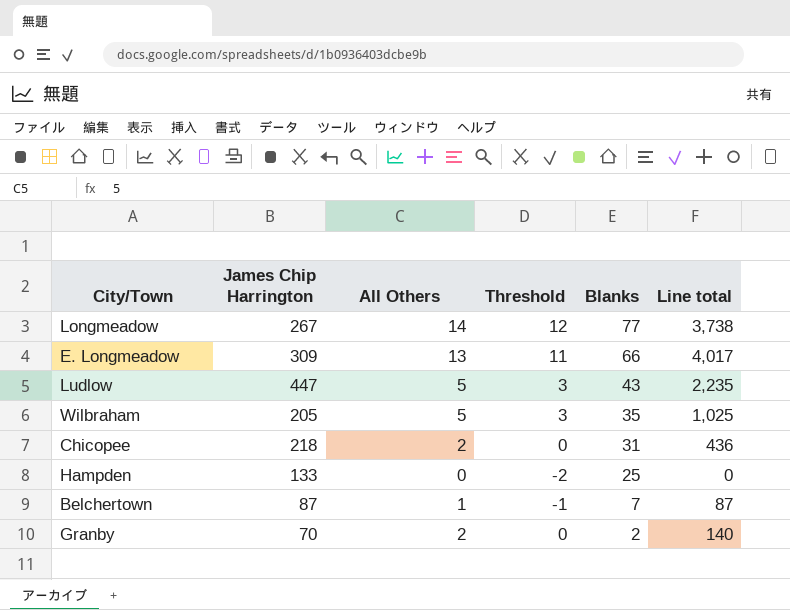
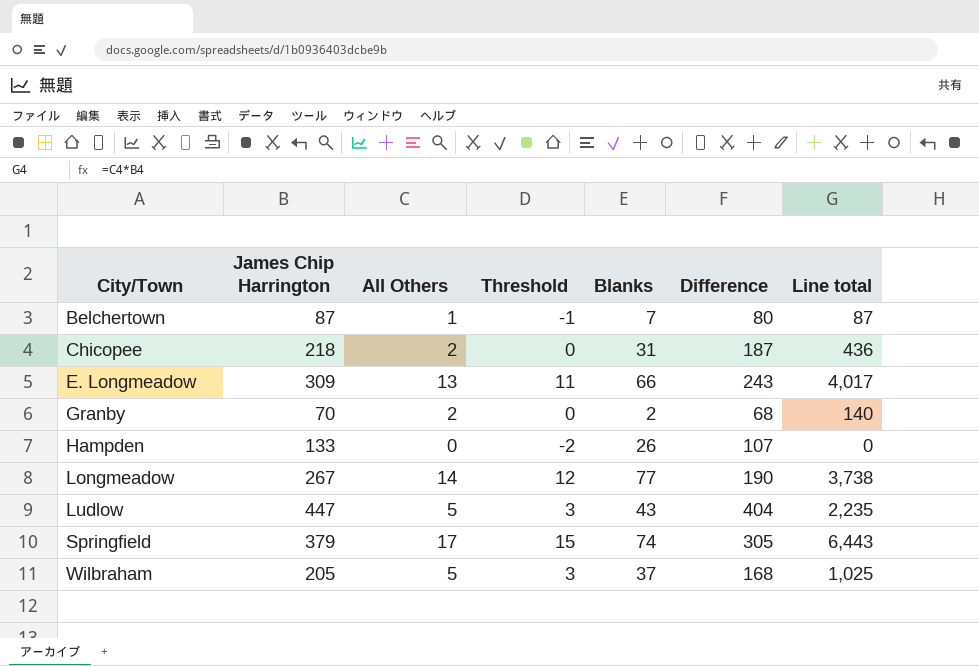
row order: Blanks descending -> City/Town ascending
column Difference | formula: none -> [James Chip Harrington] - [Blanks]
Hampden | Blanks: 25 -> 26
row Springfield: none -> 379 | 17 | 15 | 74 | 305 | 6,443
Wilbraham | Blanks: 35 -> 37

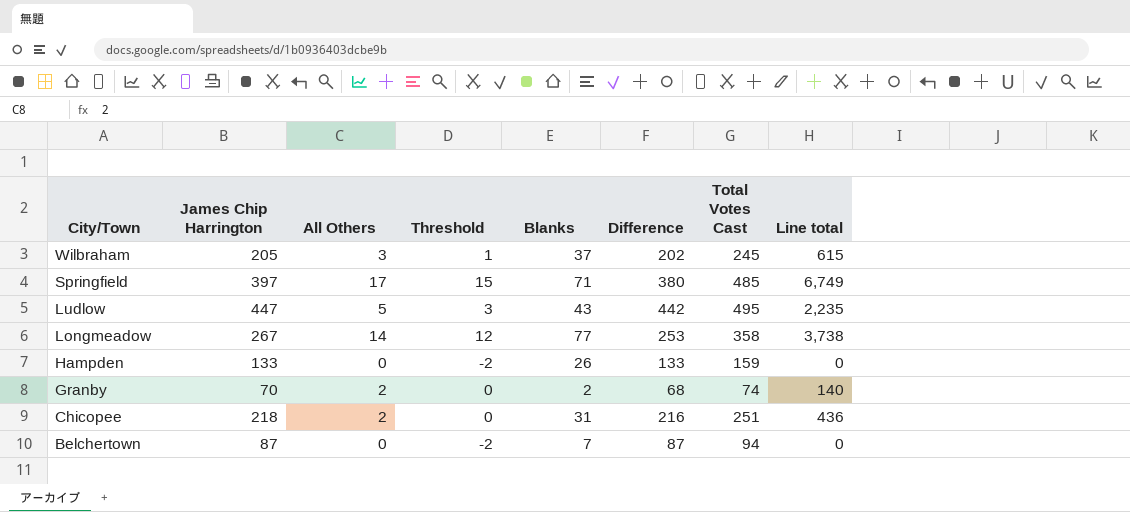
row order: City/Town ascending -> City/Town descending
column Difference | formula: [James Chip Harrington] - [Blanks] -> [James Chip Harrington] - [All Others]
column Total Votes Cast | formula: none -> [James Chip Harrington] + [All Others] + [Blanks]
row E. Longmeadow: 309 | 13 | 11 | 66 | 243 | 4,017 -> none
Wilbraham | All Others: 5 -> 3
Wilbraham | Threshold: 3 -> 1
Wilbraham | Line total: 1,025 -> 615
Springfield | James Chip Harrington: 379 -> 397
Springfield | Blanks: 74 -> 71
Springfield | Line total: 6,443 -> 6,749
Belchertown | All Others: 1 -> 0
Belchertown | Threshold: -1 -> -2
Belchertown | Line total: 87 -> 0

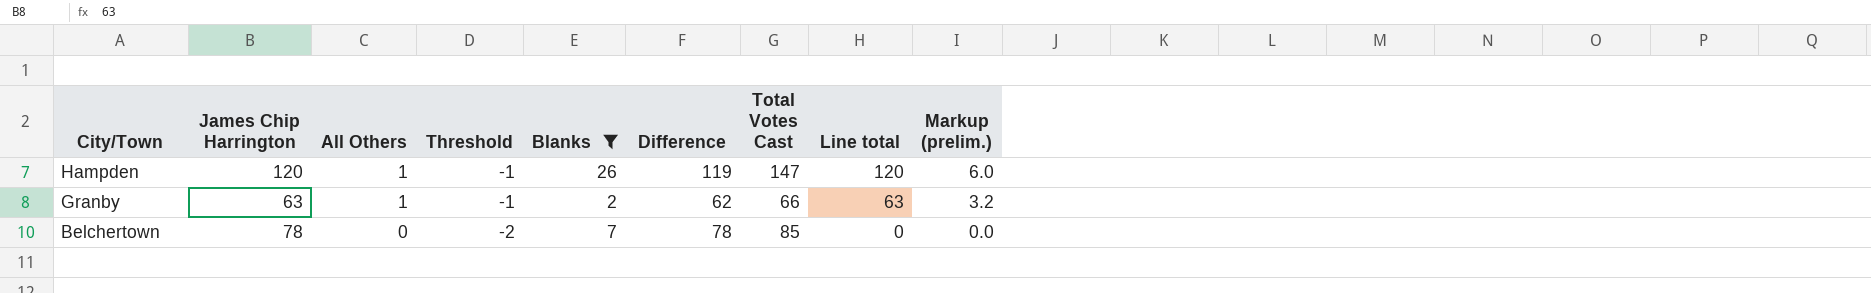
filter: none -> Blanks <= 26
column Markup (prelim.) | formula: none -> [Line total] * 0.05
Hampden | James Chip Harrington: 133 -> 120
Hampden | All Others: 0 -> 1
Hampden | Threshold: -2 -> -1
Hampden | Difference: 133 -> 119
Hampden | Total Votes Cast: 159 -> 147
Hampden | Line total: 0 -> 120
Granby | James Chip Harrington: 70 -> 63
Granby | All Others: 2 -> 1
Granby | Threshold: 0 -> -1
Granby | Difference: 68 -> 62
Granby | Total Votes Cast: 74 -> 66
Granby | Line total: 140 -> 63
Belchertown | James Chip Harrington: 87 -> 78
Belchertown | Difference: 87 -> 78
Belchertown | Total Votes Cast: 94 -> 85

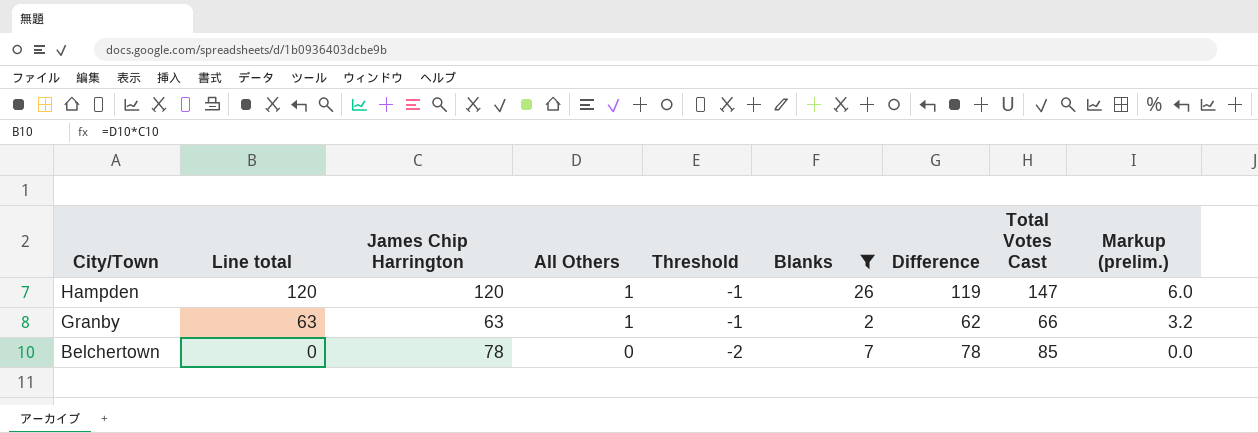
column Line total | position: 8 -> 2

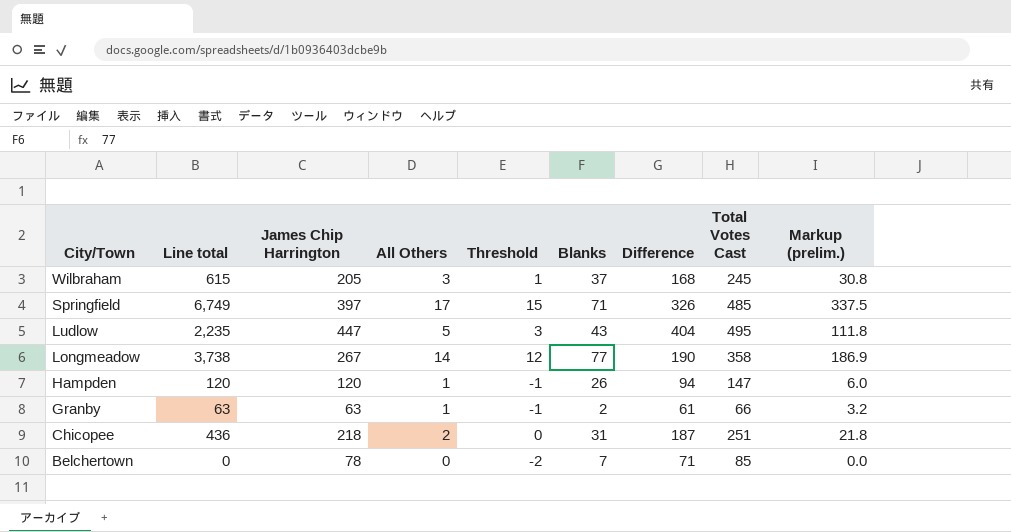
filter: Blanks <= 26 -> none
column Difference | formula: [James Chip Harrington] - [All Others] -> [James Chip Harrington] - [Blanks]

